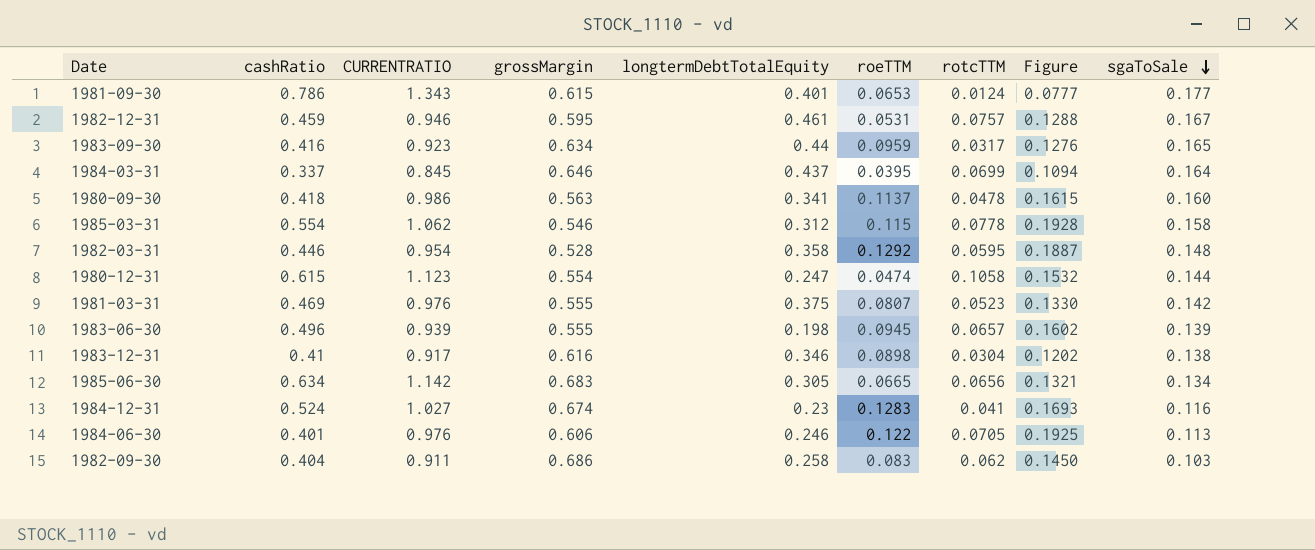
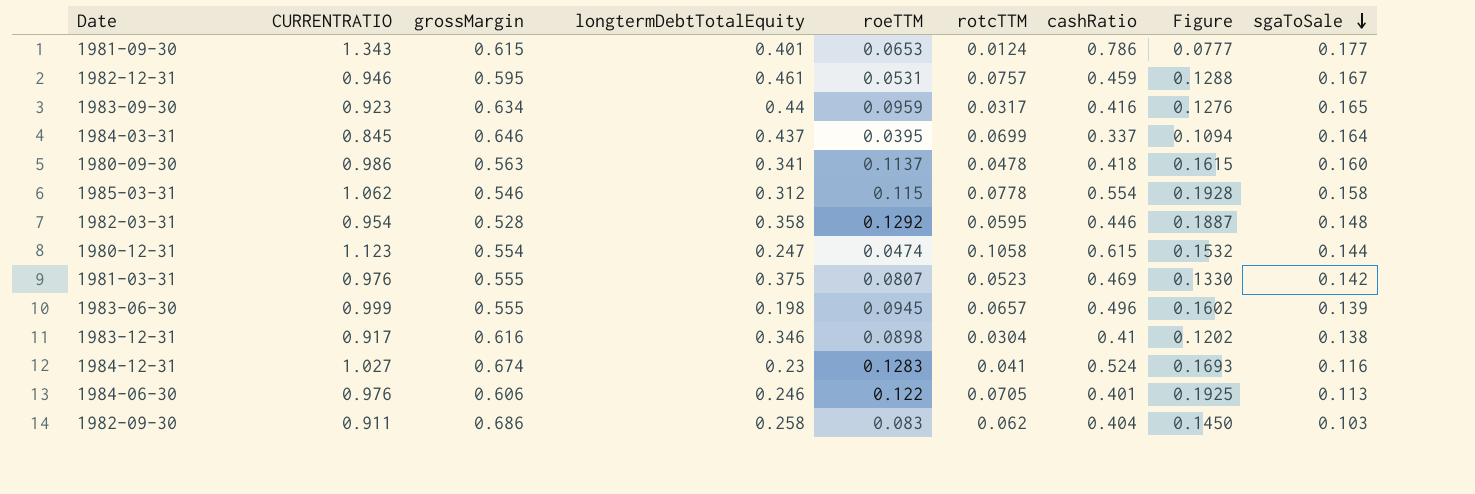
column cashRatio | position: 2 -> 7
row 1985-06-30: 0.634 | 1.142 | 0.683 | 0.305 | 0.0665 | 0.0656 | 0.1321 | 0.134 -> none
1983-06-30 | CURRENTRATIO: 0.939 -> 0.999

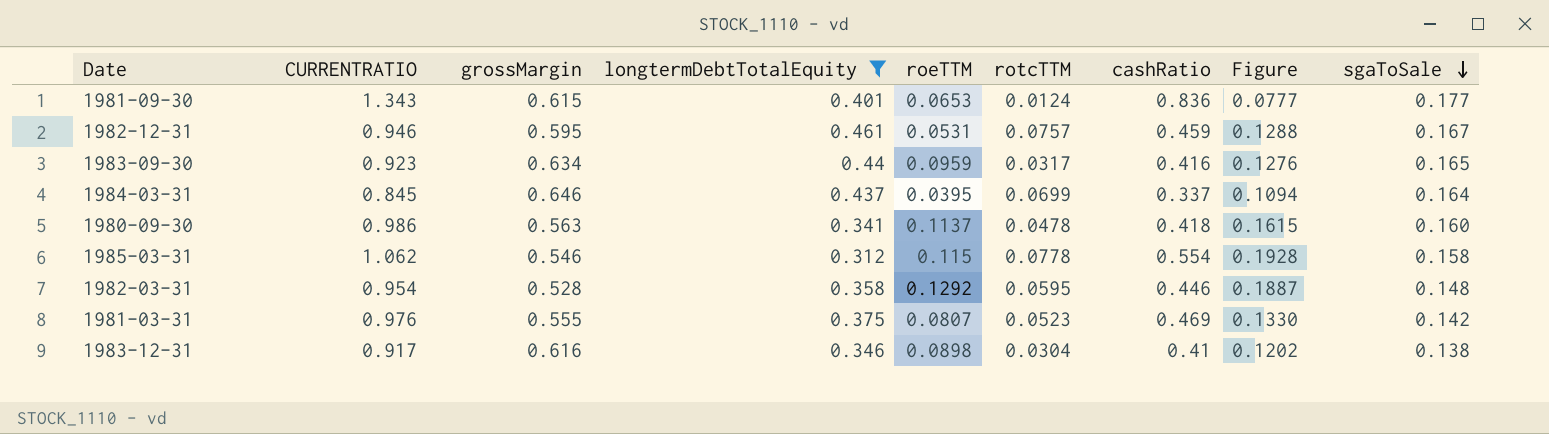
filter: none -> longtermDebtTotalEquity >= 0.312
1981-09-30 | cashRatio: 0.786 -> 0.836

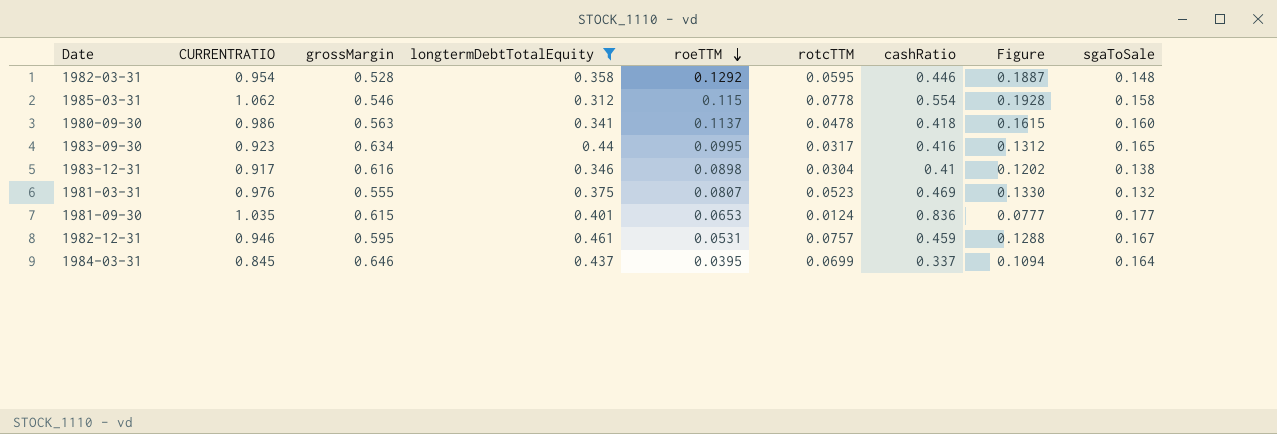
row order: sgaToSale descending -> roeTTM descending
1983-09-30 | roeTTM: 0.0959 -> 0.0995
1983-09-30 | Figure: 0.1276 -> 0.1312
1981-03-31 | sgaToSale: 0.142 -> 0.132
1981-09-30 | CURRENTRATIO: 1.343 -> 1.035

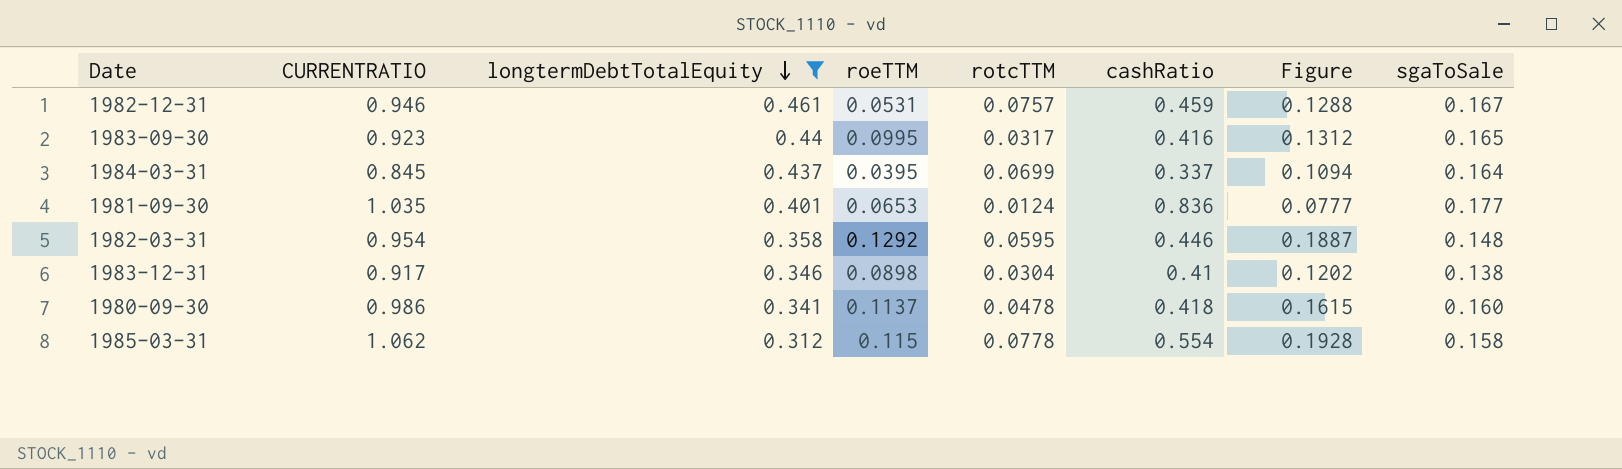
row order: roeTTM descending -> longtermDebtTotalEquity descending
column grossMargin | position: 3 -> none
row 1981-03-31: 0.976 | 0.555 | 0.375 | 0.0807 | 0.0523 | 0.469 | 0.1330 | 0.132 -> none

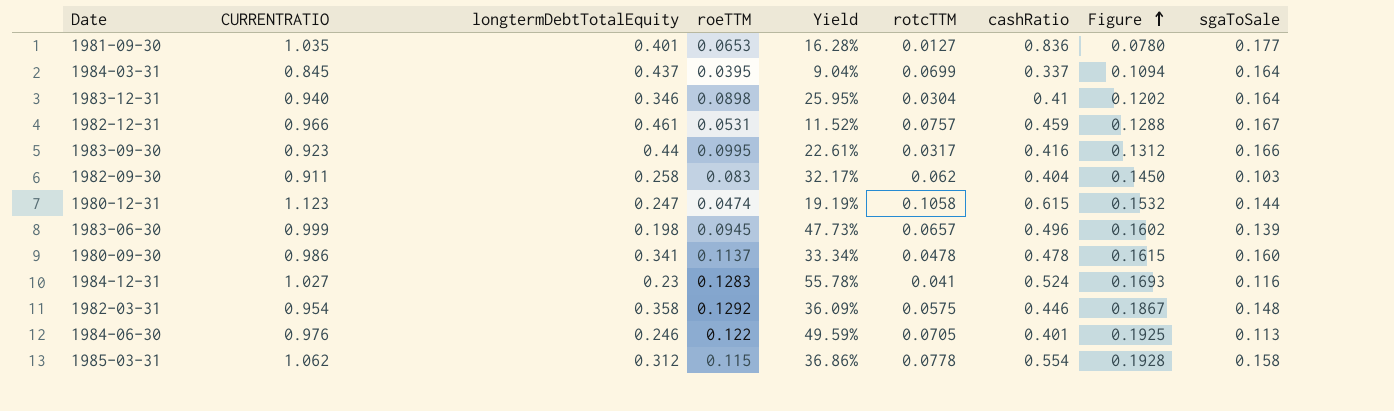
filter: longtermDebtTotalEquity >= 0.312 -> none
row order: longtermDebtTotalEquity descending -> Figure ascending
column Yield | formula: none -> [roeTTM] / [longtermDebtTotalEquity]
1981-09-30 | rotcTTM: 0.0124 -> 0.0127
1981-09-30 | Figure: 0.0777 -> 0.0780
1983-12-31 | CURRENTRATIO: 0.917 -> 0.940
1983-12-31 | sgaToSale: 0.138 -> 0.164
1982-12-31 | CURRENTRATIO: 0.946 -> 0.966
1983-09-30 | sgaToSale: 0.165 -> 0.166
1980-09-30 | cashRatio: 0.418 -> 0.478
1982-03-31 | rotcTTM: 0.0595 -> 0.0575
1982-03-31 | Figure: 0.1887 -> 0.1867

